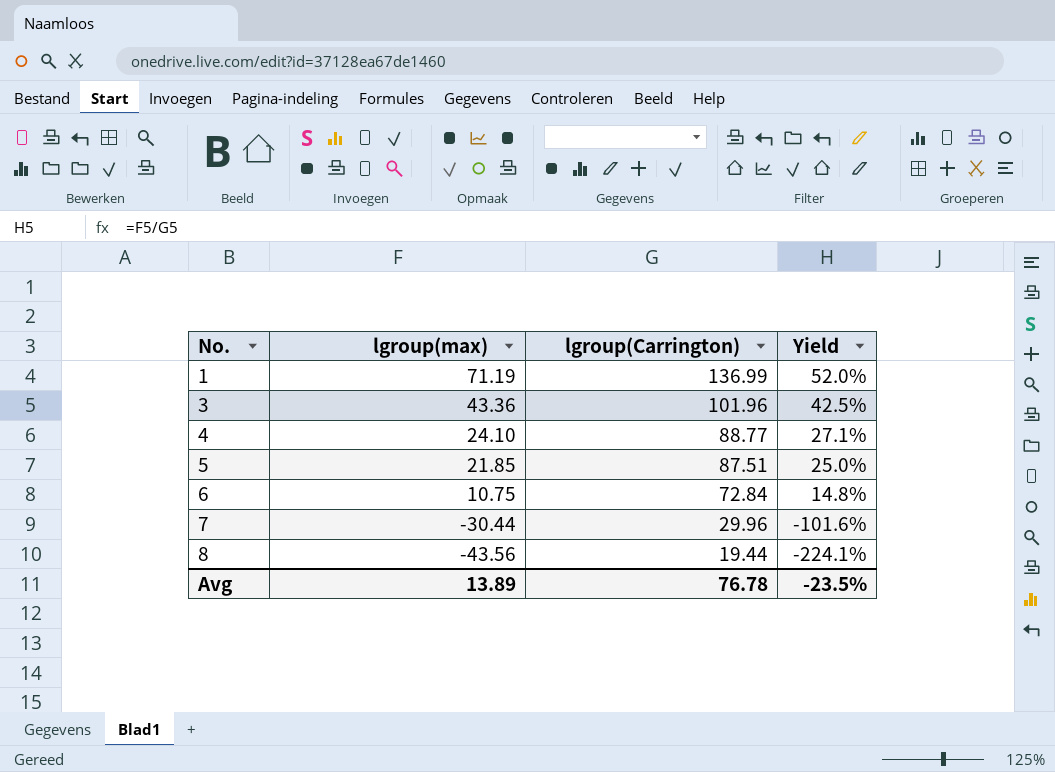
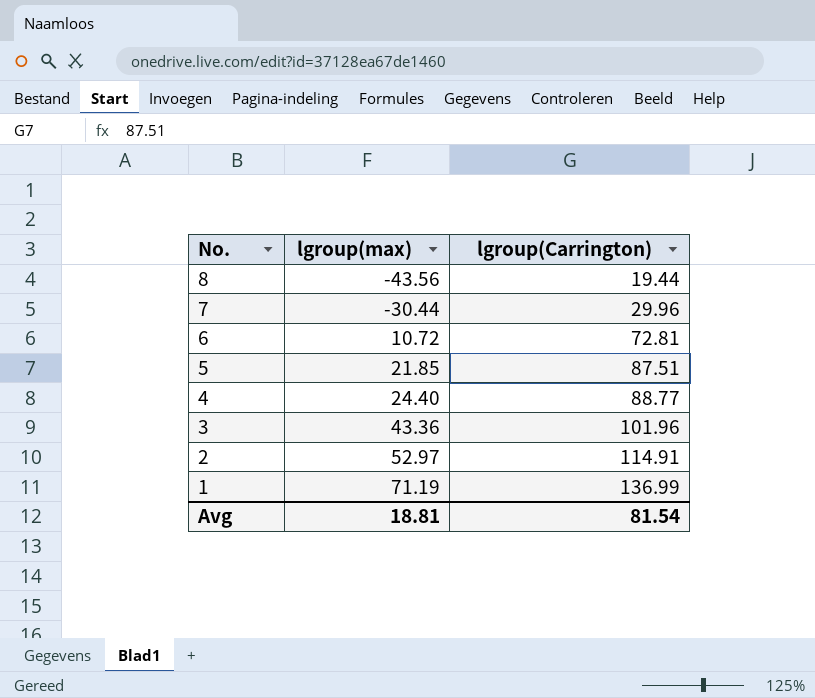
row order: No. ascending -> No. descending
column Yield | formula: [lgroup(max)] / [lgroup(Carrington)] -> none
6 | lgroup(max): 10.75 -> 10.72
6 | lgroup(Carrington): 72.84 -> 72.81
4 | lgroup(max): 24.10 -> 24.40
row 2: none -> 52.97 | 114.91
Avg | lgroup(max): 13.89 -> 18.81
Avg | lgroup(Carrington): 76.78 -> 81.54

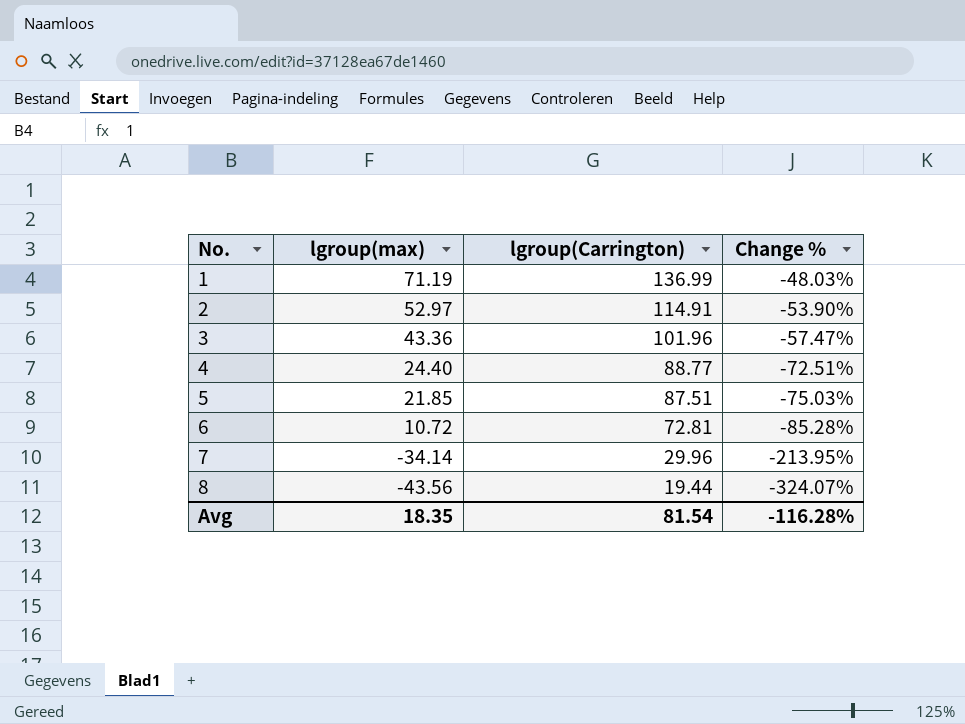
row order: No. descending -> No. ascending
column Change % | formula: none -> ([lgroup(max)] - [lgroup(Carrington)]) / [lgroup(Carrington)]
7 | lgroup(max): -30.44 -> -34.14
Avg | lgroup(max): 18.81 -> 18.35

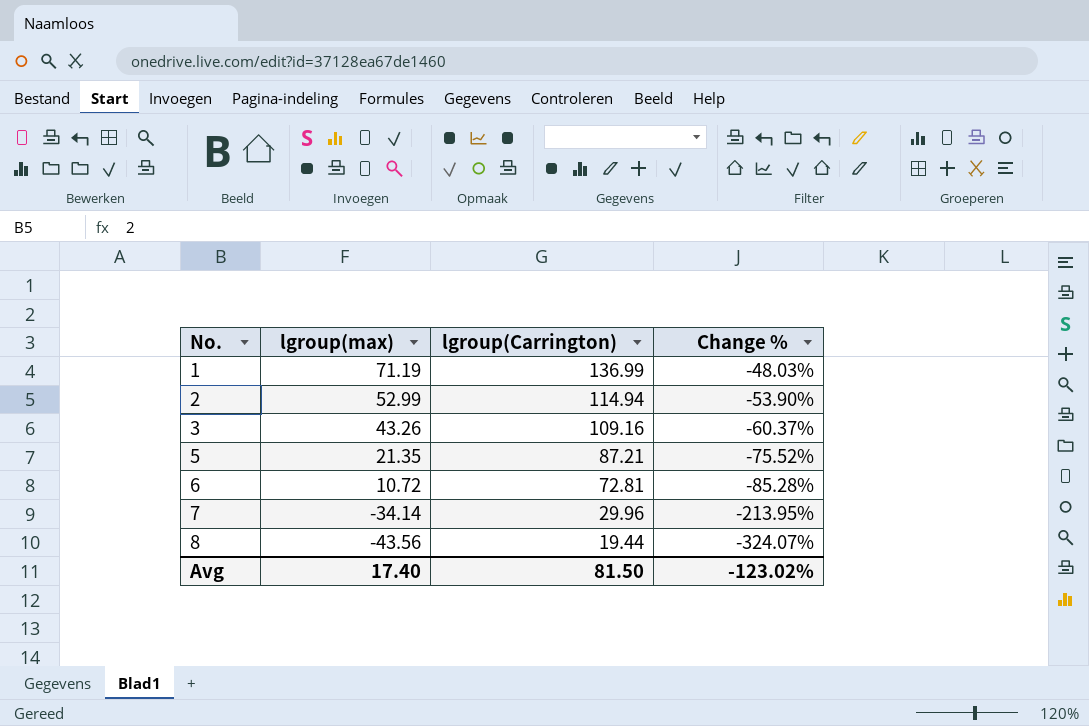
row 4: 24.40 | 88.77 | -72.51% -> none
2 | lgroup(max): 52.97 -> 52.99
2 | lgroup(Carrington): 114.91 -> 114.94
3 | lgroup(max): 43.36 -> 43.26
3 | lgroup(Carrington): 101.96 -> 109.16
3 | Change %: -57.47% -> -60.37%
5 | lgroup(max): 21.85 -> 21.35
5 | lgroup(Carrington): 87.51 -> 87.21
5 | Change %: -75.03% -> -75.52%
Avg | lgroup(max): 18.35 -> 17.40
Avg | lgroup(Carrington): 81.54 -> 81.50
Avg | Change %: -116.28% -> -123.02%

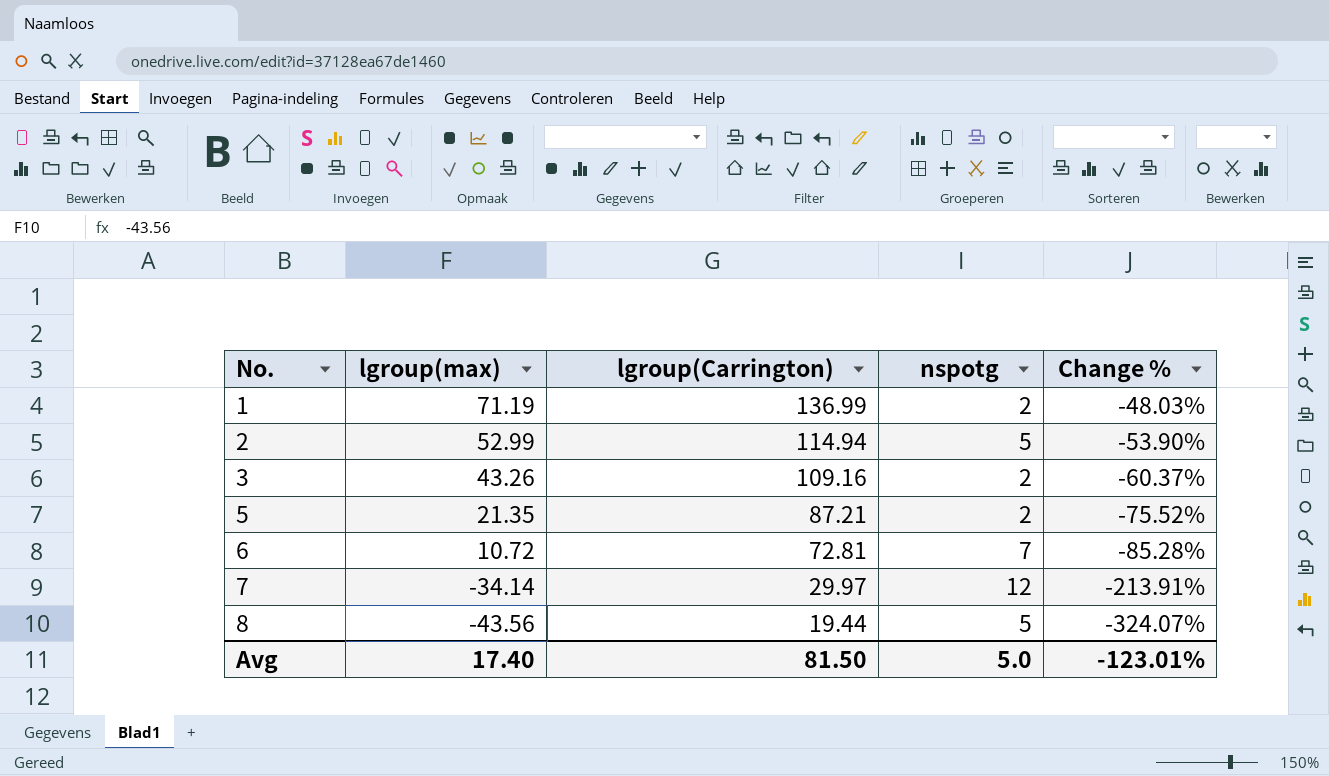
column nspotg | position: none -> 4
7 | lgroup(Carrington): 29.96 -> 29.97
7 | Change %: -213.95% -> -213.91%
Avg | Change %: -123.02% -> -123.01%

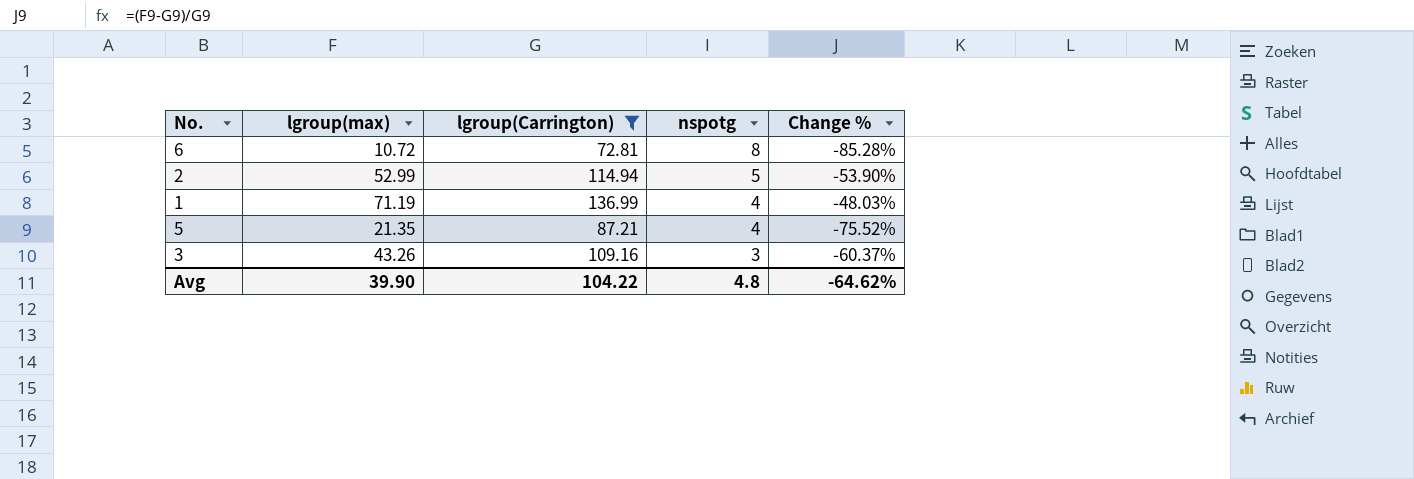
filter: none -> lgroup(Carrington) >= 72.81
row order: No. ascending -> nspotg descending
6 | nspotg: 7 -> 8
1 | nspotg: 2 -> 4
5 | nspotg: 2 -> 4
3 | nspotg: 2 -> 3
Avg | lgroup(max): 17.40 -> 39.90
Avg | lgroup(Carrington): 81.50 -> 104.22
Avg | nspotg: 5.0 -> 4.8
Avg | Change %: -123.01% -> -64.62%

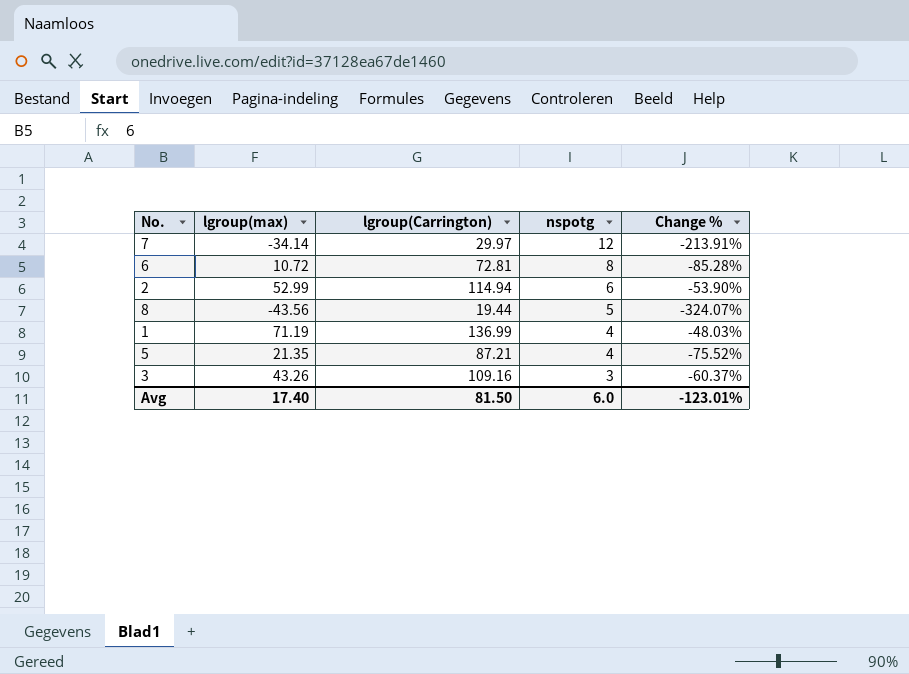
filter: lgroup(Carrington) >= 72.81 -> none
2 | nspotg: 5 -> 6
Avg | lgroup(max): 39.90 -> 17.40
Avg | lgroup(Carrington): 104.22 -> 81.50
Avg | nspotg: 4.8 -> 6.0
Avg | Change %: -64.62% -> -123.01%

